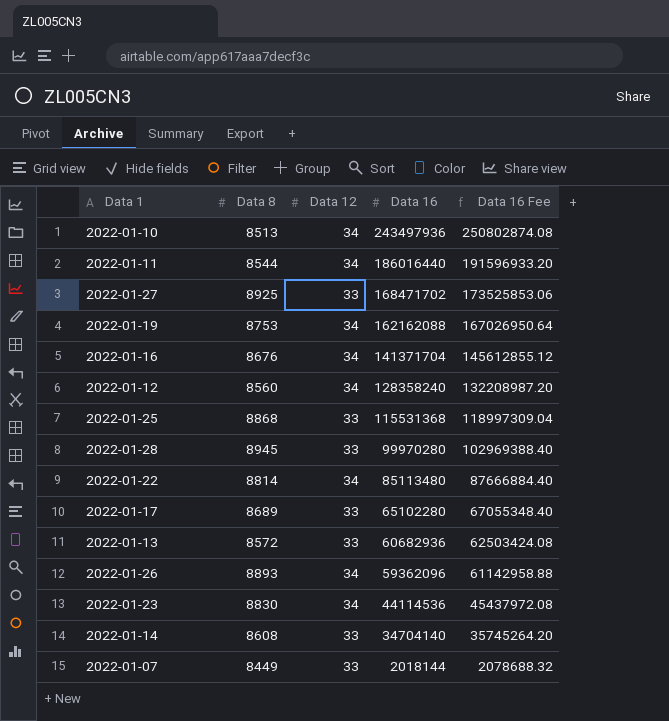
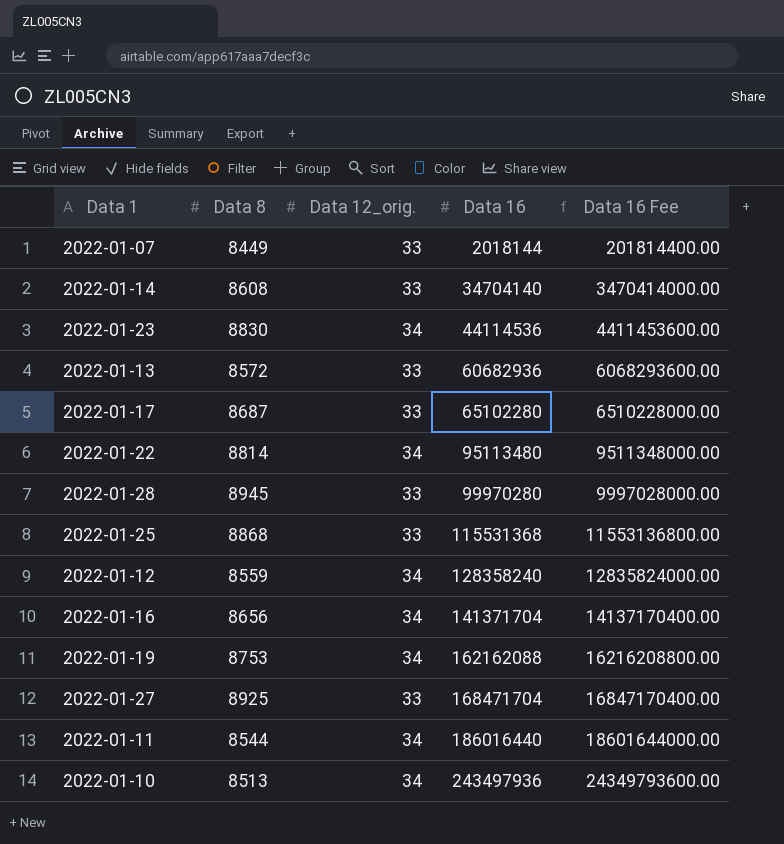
row order: Data 16 descending -> Data 16 ascending
column name: Data 12 -> Data 12_orig.
column Data 16 Fee | formula: [Data 16] * 1.03 -> [Data 16] * 100
row 2022-01-26: 8893 | 34 | 59362096 | 61142958.88 -> none
2022-01-17 | Data 8: 8689 -> 8687
2022-01-22 | Data 16: 85113480 -> 95113480
2022-01-12 | Data 8: 8560 -> 8559
2022-01-16 | Data 8: 8676 -> 8656
2022-01-27 | Data 16: 168471702 -> 168471704

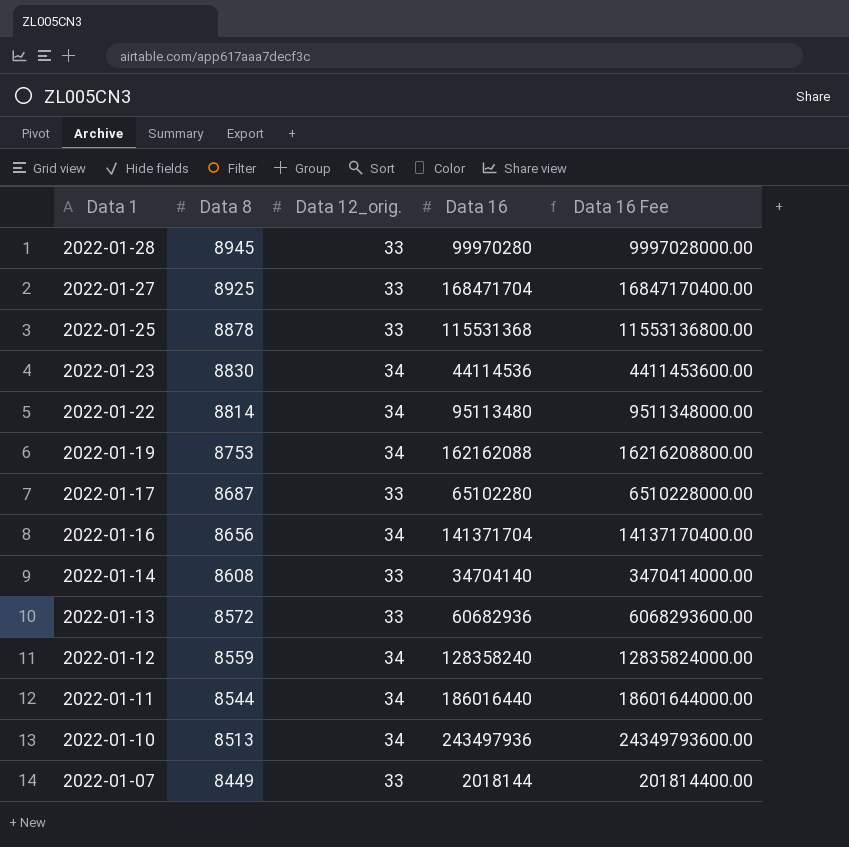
row order: Data 16 ascending -> Data 1 descending
2022-01-25 | Data 8: 8868 -> 8878

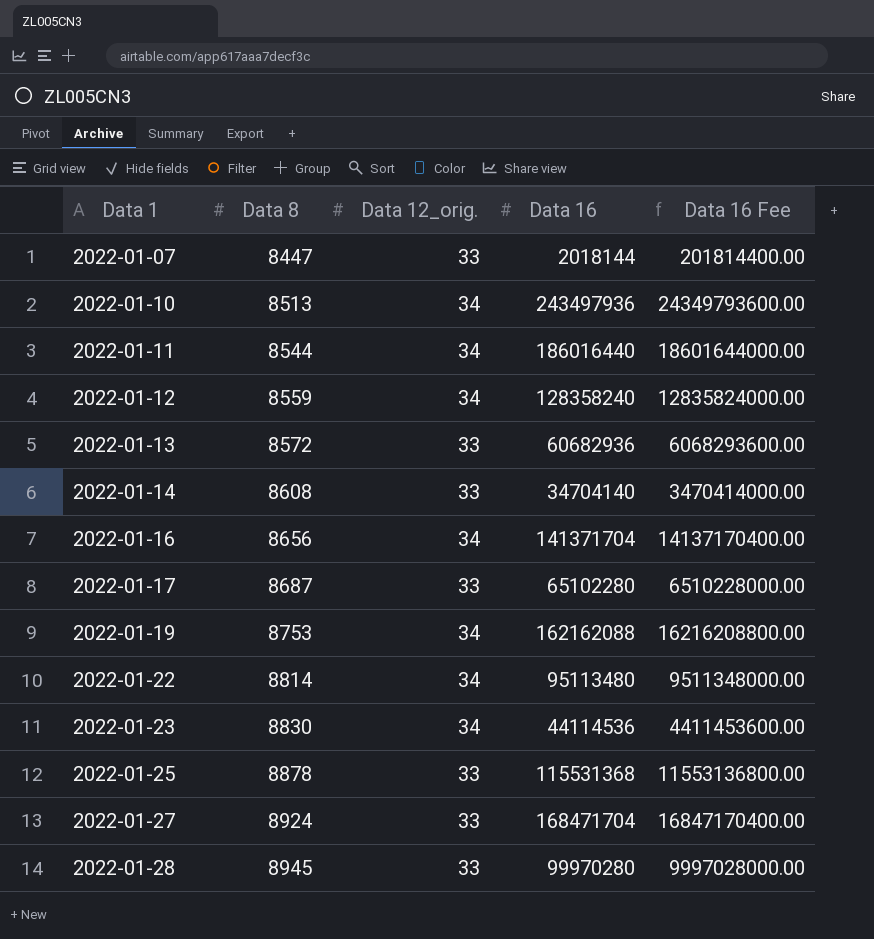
row order: Data 1 descending -> Data 1 ascending
2022-01-07 | Data 8: 8449 -> 8447
2022-01-27 | Data 8: 8925 -> 8924

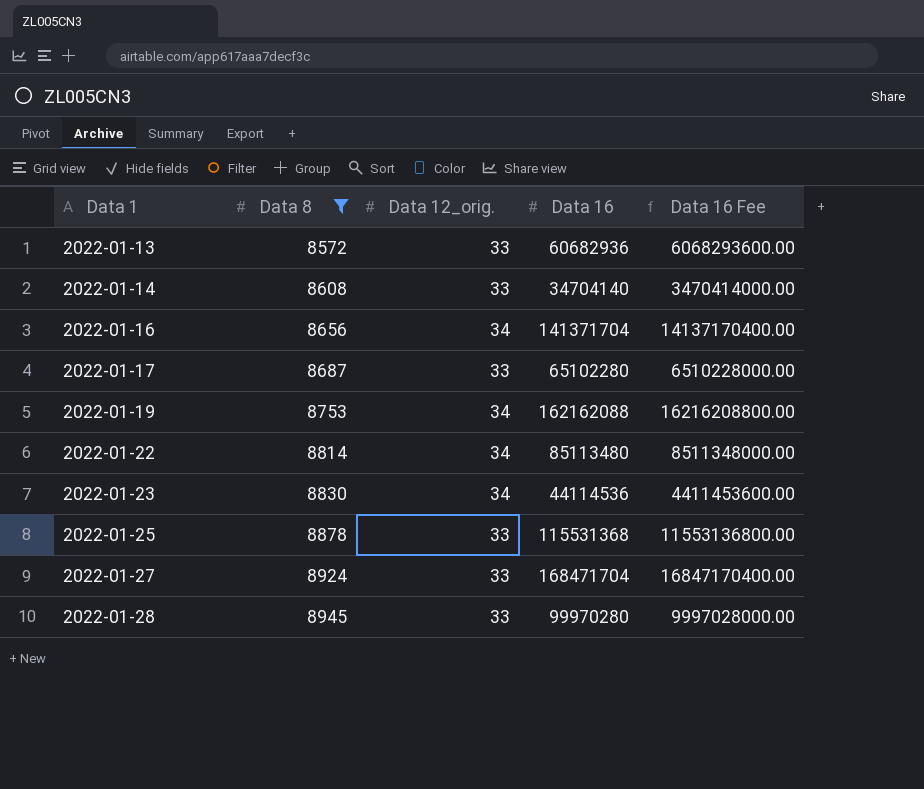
filter: none -> Data 8 >= 8572
2022-01-22 | Data 16: 95113480 -> 85113480
2022-01-22 | Data 16 Fee: 9511348000.00 -> 8511348000.00

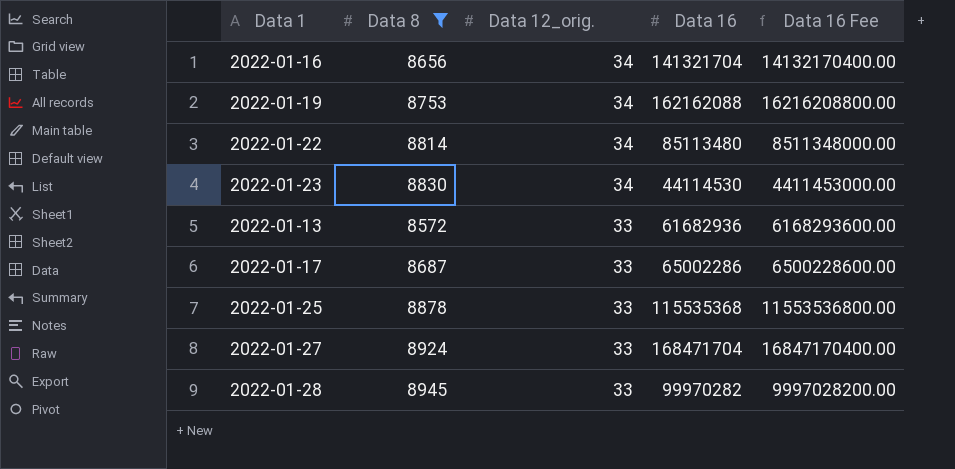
row order: Data 1 ascending -> Data 12_orig. descending
row 2022-01-14: 8608 | 33 | 34704140 | 3470414000.00 -> none
2022-01-16 | Data 16: 141371704 -> 141321704
2022-01-16 | Data 16 Fee: 14137170400.00 -> 14132170400.00
2022-01-23 | Data 16: 44114536 -> 44114530
2022-01-23 | Data 16 Fee: 4411453600.00 -> 4411453000.00
2022-01-13 | Data 16: 60682936 -> 61682936
2022-01-13 | Data 16 Fee: 6068293600.00 -> 6168293600.00
2022-01-17 | Data 16: 65102280 -> 65002286
2022-01-17 | Data 16 Fee: 6510228000.00 -> 6500228600.00
2022-01-25 | Data 16: 115531368 -> 115535368
2022-01-25 | Data 16 Fee: 11553136800.00 -> 11553536800.00
2022-01-28 | Data 16: 99970280 -> 99970282
2022-01-28 | Data 16 Fee: 9997028000.00 -> 9997028200.00

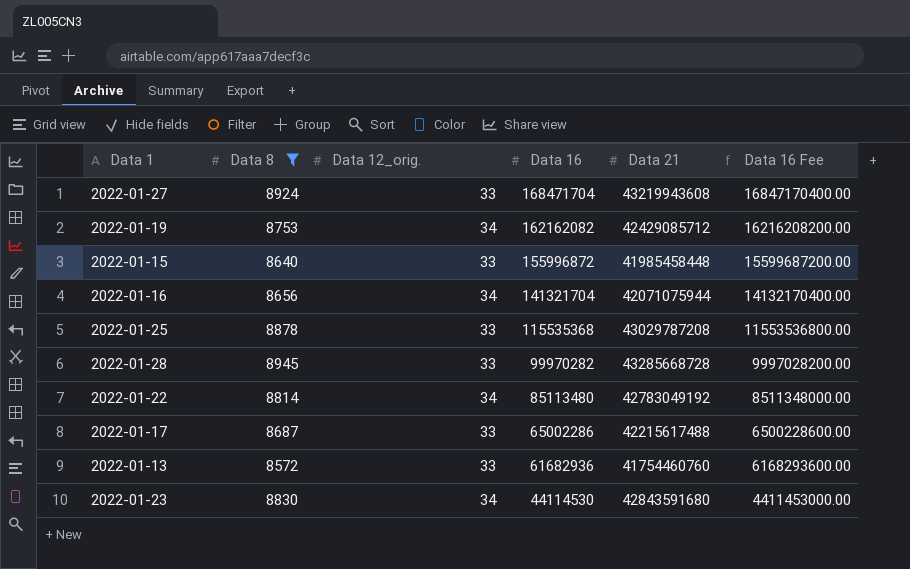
row order: Data 12_orig. descending -> Data 16 descending
column Data 21 | position: none -> 5
2022-01-19 | Data 16: 162162088 -> 162162082
2022-01-19 | Data 16 Fee: 16216208800.00 -> 16216208200.00
row 2022-01-15: none -> 8640 | 33 | 155996872 | 41985458448 | 15599687200.00

